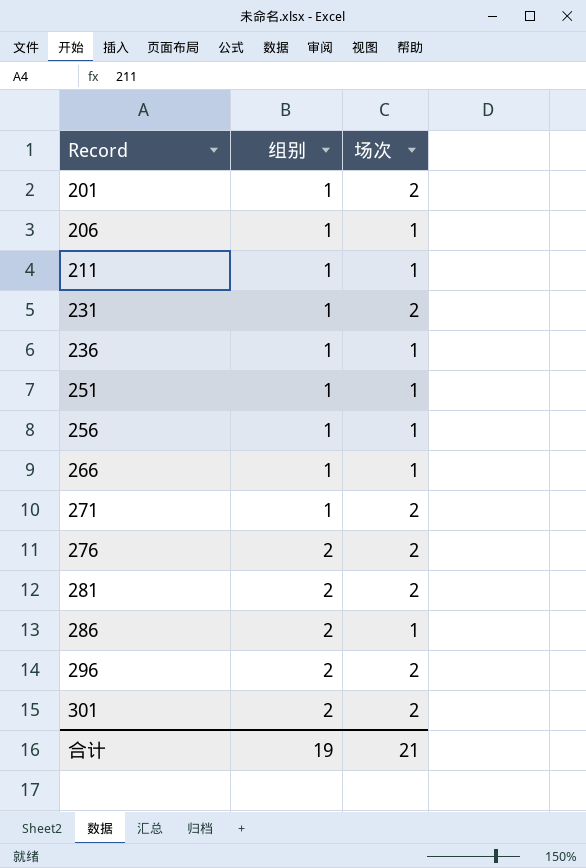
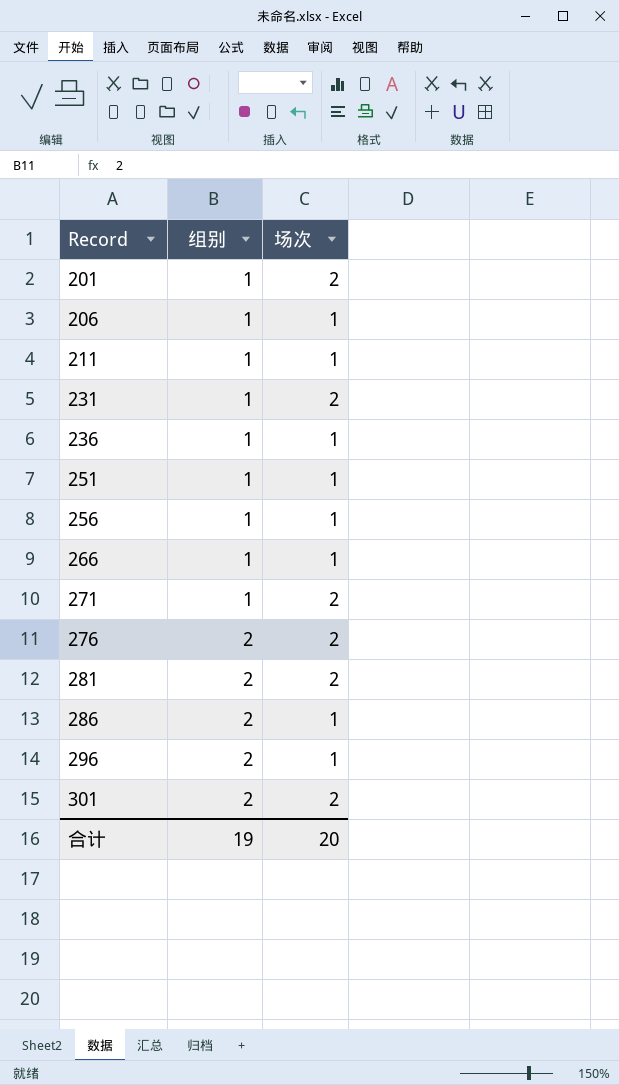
296 | 场次: 2 -> 1
合计 | 场次: 21 -> 20

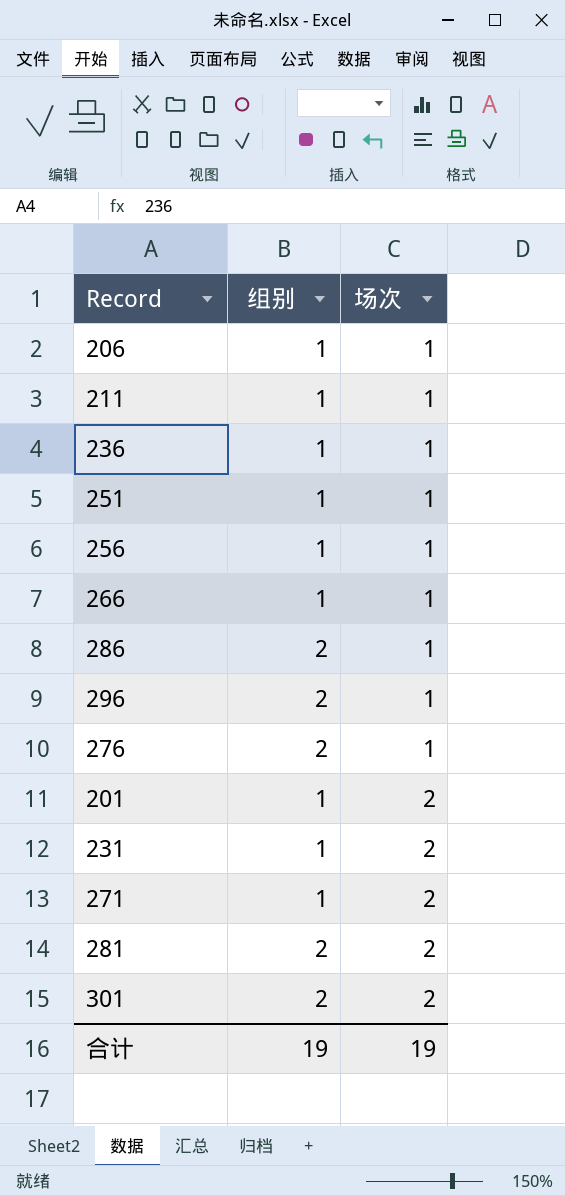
row order: Record ascending -> 场次 ascending
276 | 场次: 2 -> 1
合计 | 场次: 20 -> 19

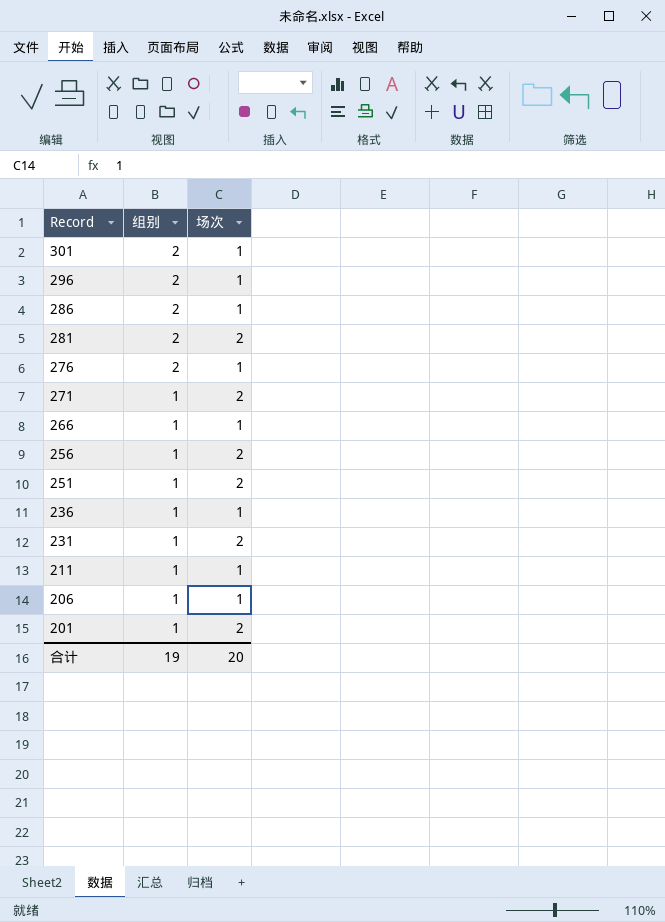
row order: 场次 ascending -> Record descending
301 | 场次: 2 -> 1
256 | 场次: 1 -> 2
251 | 场次: 1 -> 2
合计 | 场次: 19 -> 20

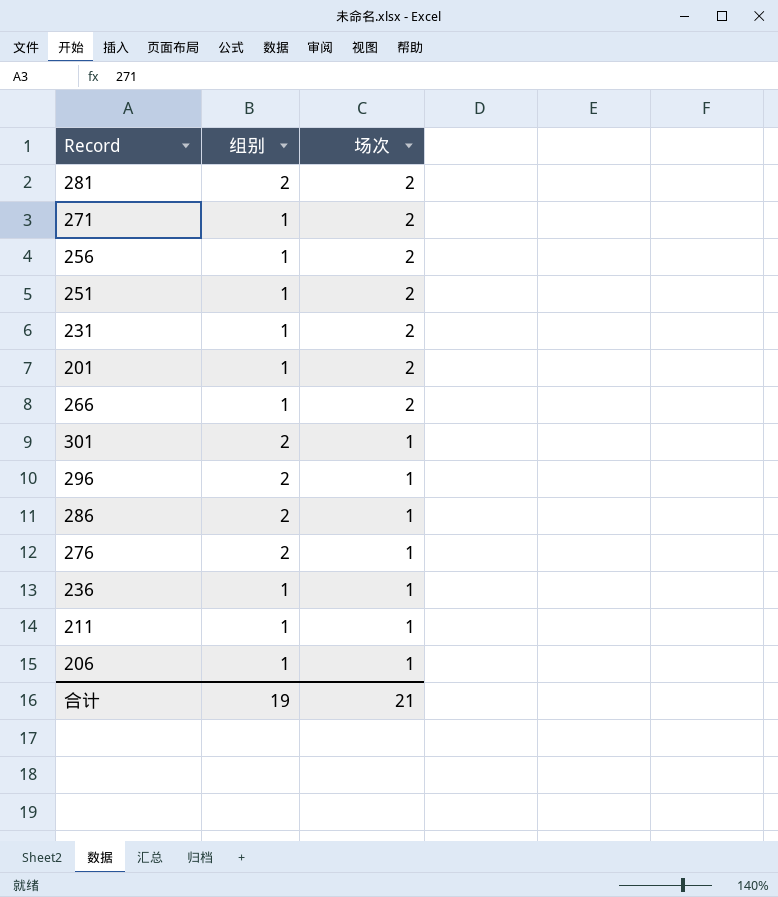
row order: Record descending -> 场次 descending
266 | 场次: 1 -> 2
合计 | 场次: 20 -> 21

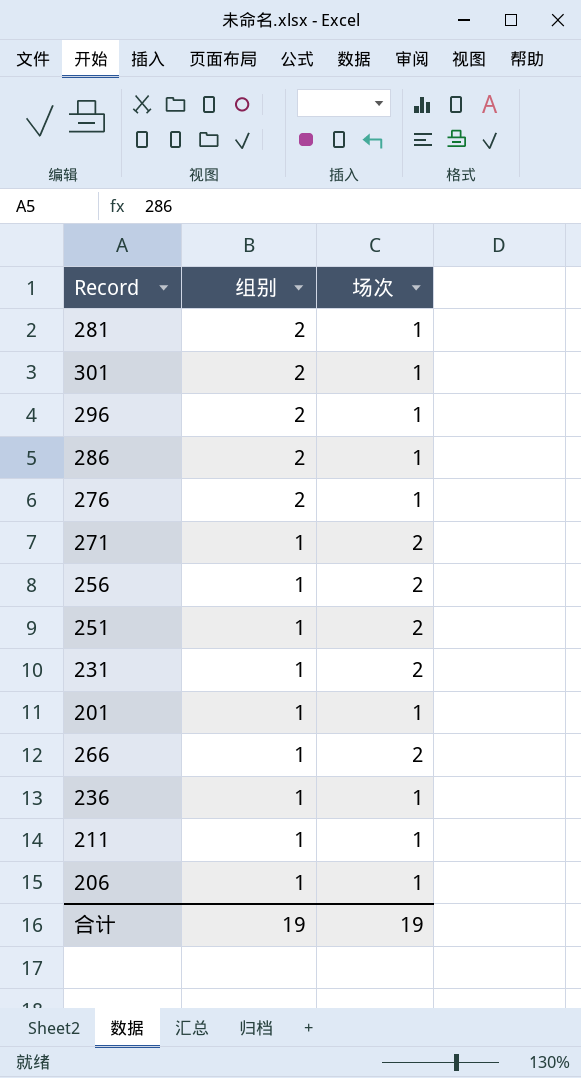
row order: 场次 descending -> 组别 descending
281 | 场次: 2 -> 1
201 | 场次: 2 -> 1
合计 | 场次: 21 -> 19

